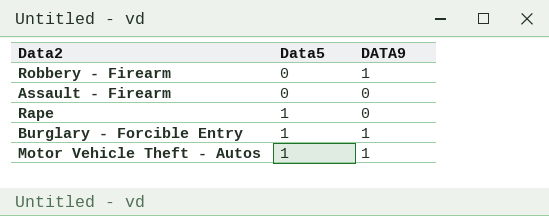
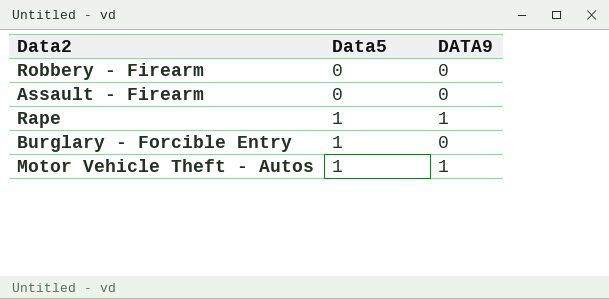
Robbery - Firearm | DATA9: 1 -> 0
Rape | DATA9: 0 -> 1
Burglary - Forcible Entry | DATA9: 1 -> 0

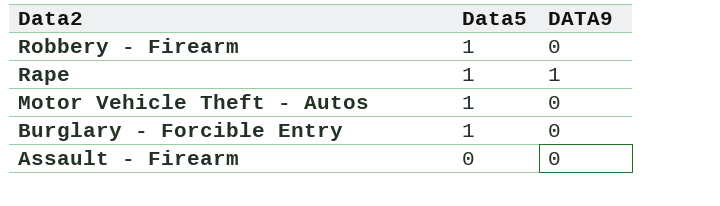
row order: Data5 ascending -> Data2 descending
Robbery - Firearm | Data5: 0 -> 1
Motor Vehicle Theft - Autos | DATA9: 1 -> 0

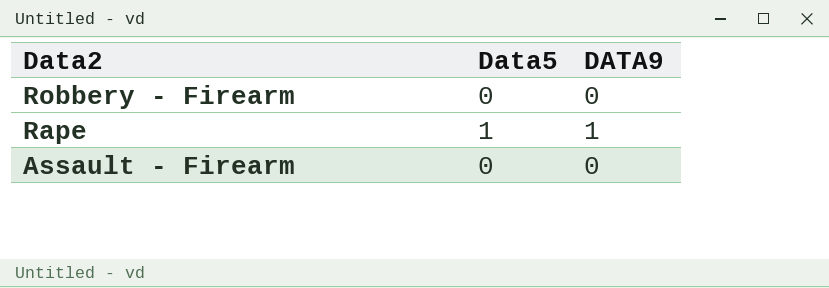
row Motor Vehicle Theft - Autos: 1 | 0 -> none
row Burglary - Forcible Entry: 1 | 0 -> none
Robbery - Firearm | Data5: 1 -> 0

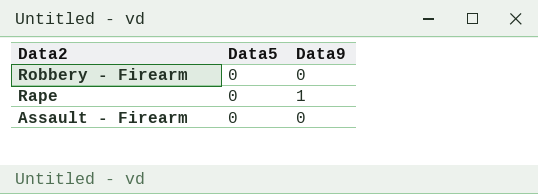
column name: DATA9 -> Data9
Rape | Data5: 1 -> 0

